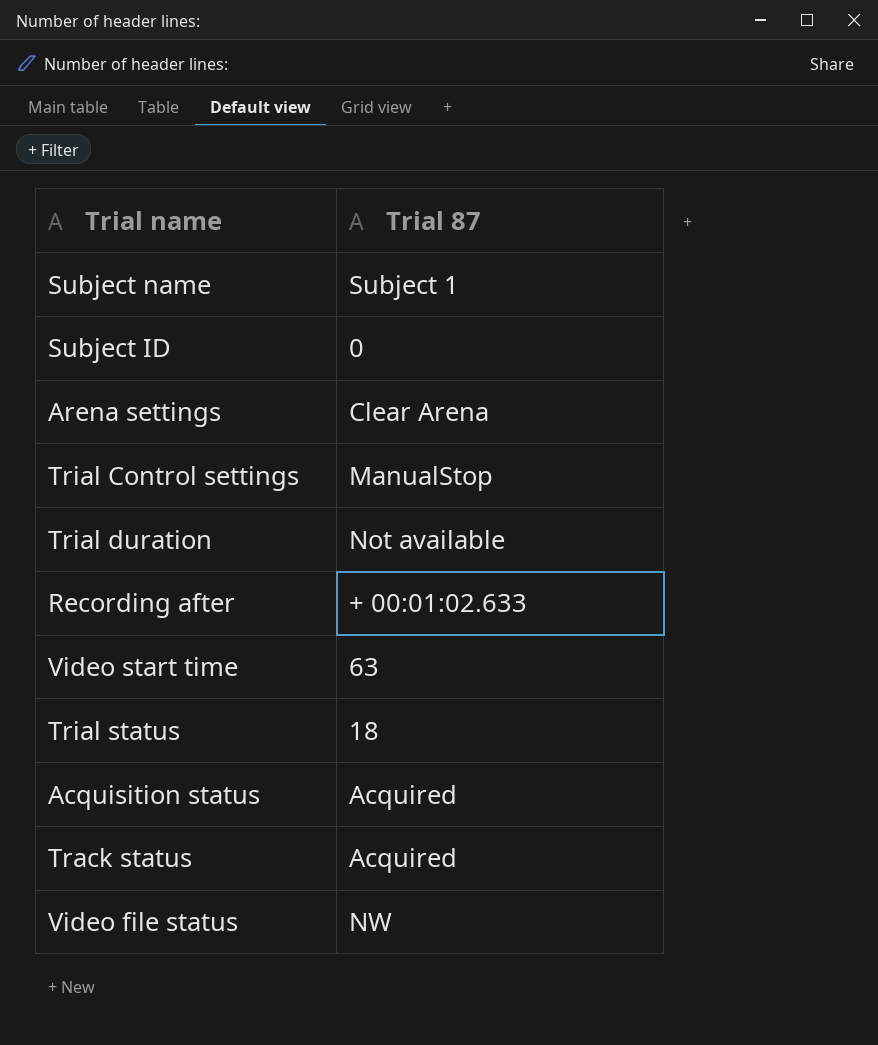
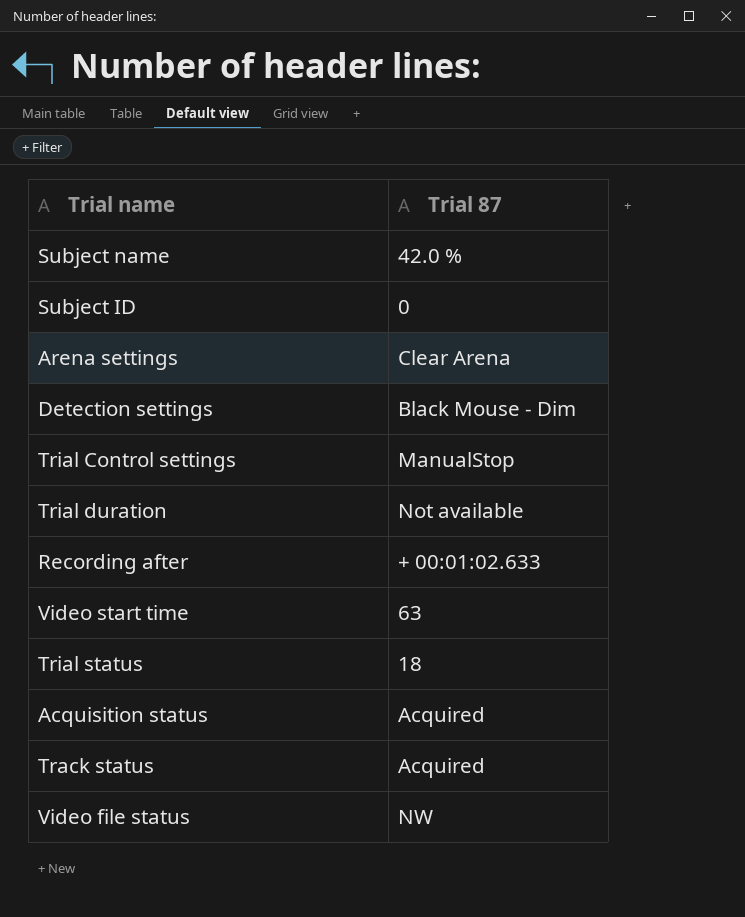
Subject name | Trial 87: Subject 1 -> 42.0 %
row Detection settings: none -> Black Mouse - Dim

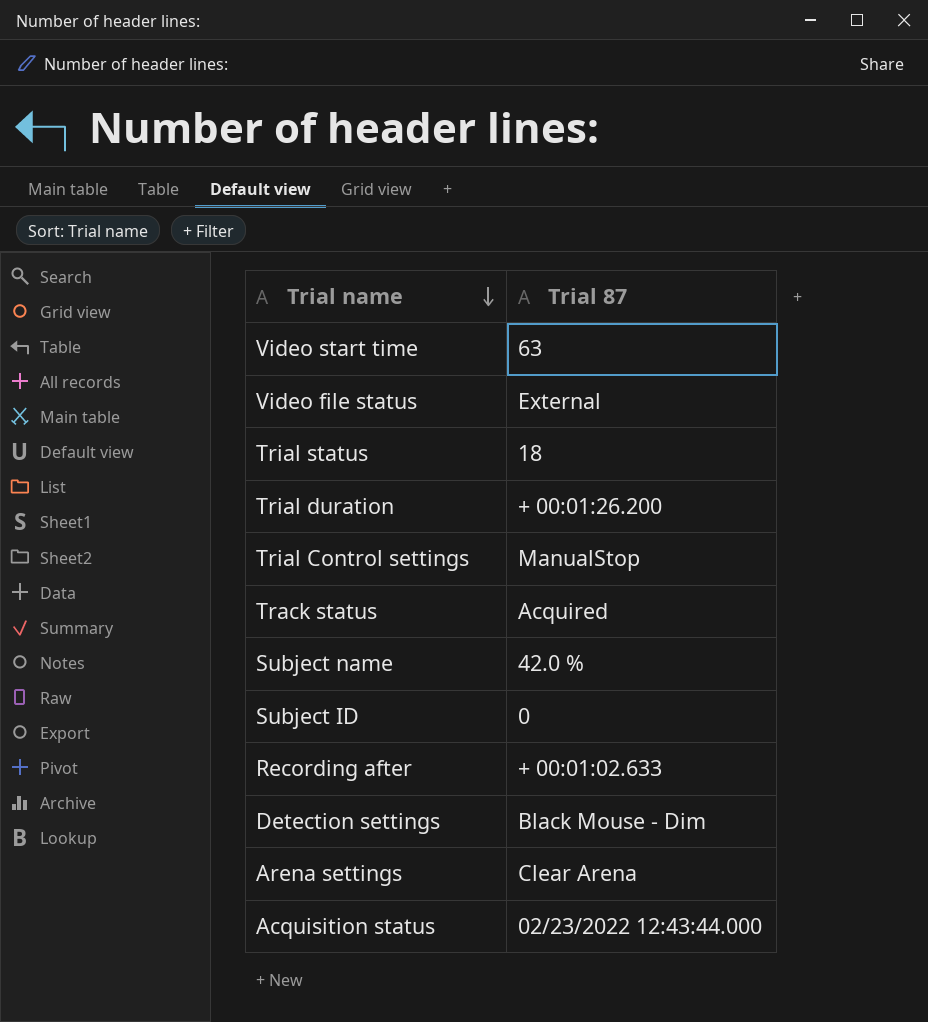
row order: none -> Trial name descending
Video file status | Trial 87: NW -> External
Trial duration | Trial 87: Not available -> + 00:01:26.200
Acquisition status | Trial 87: Acquired -> 02/23/2022 12:43:44.000

